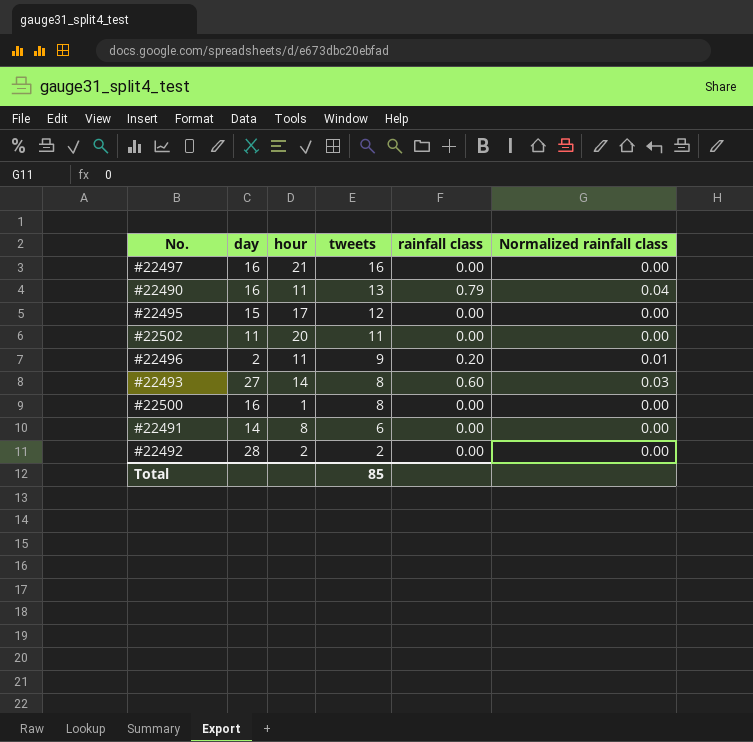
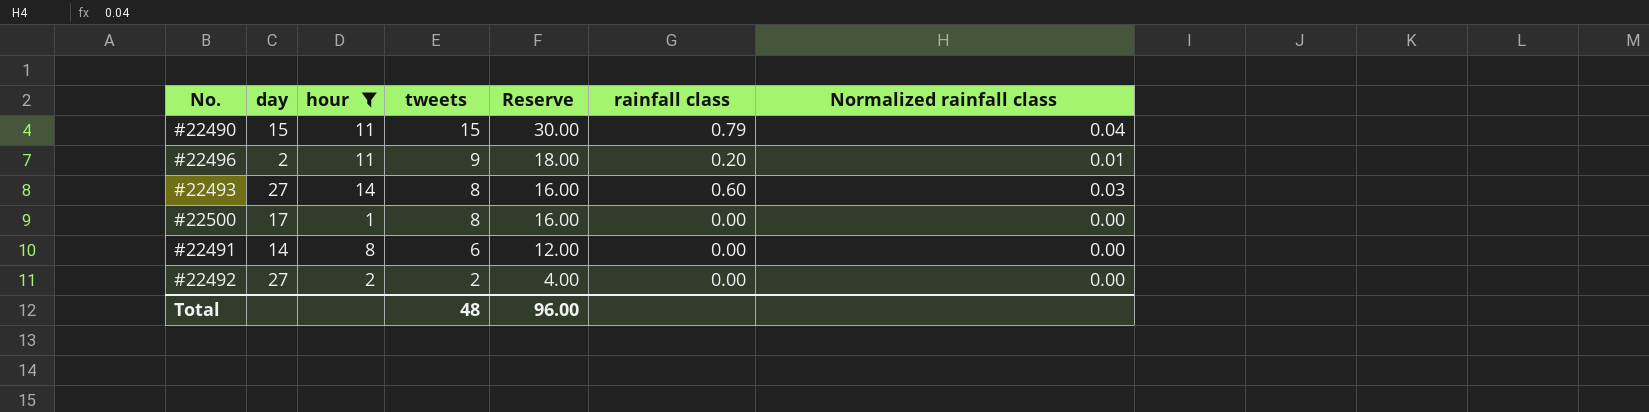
filter: none -> hour <= 14
column Reserve | formula: none -> [tweets] * 2
#22490 | day: 16 -> 15
#22490 | tweets: 13 -> 15
#22500 | day: 16 -> 17
#22492 | day: 28 -> 27
Total | tweets: 85 -> 48

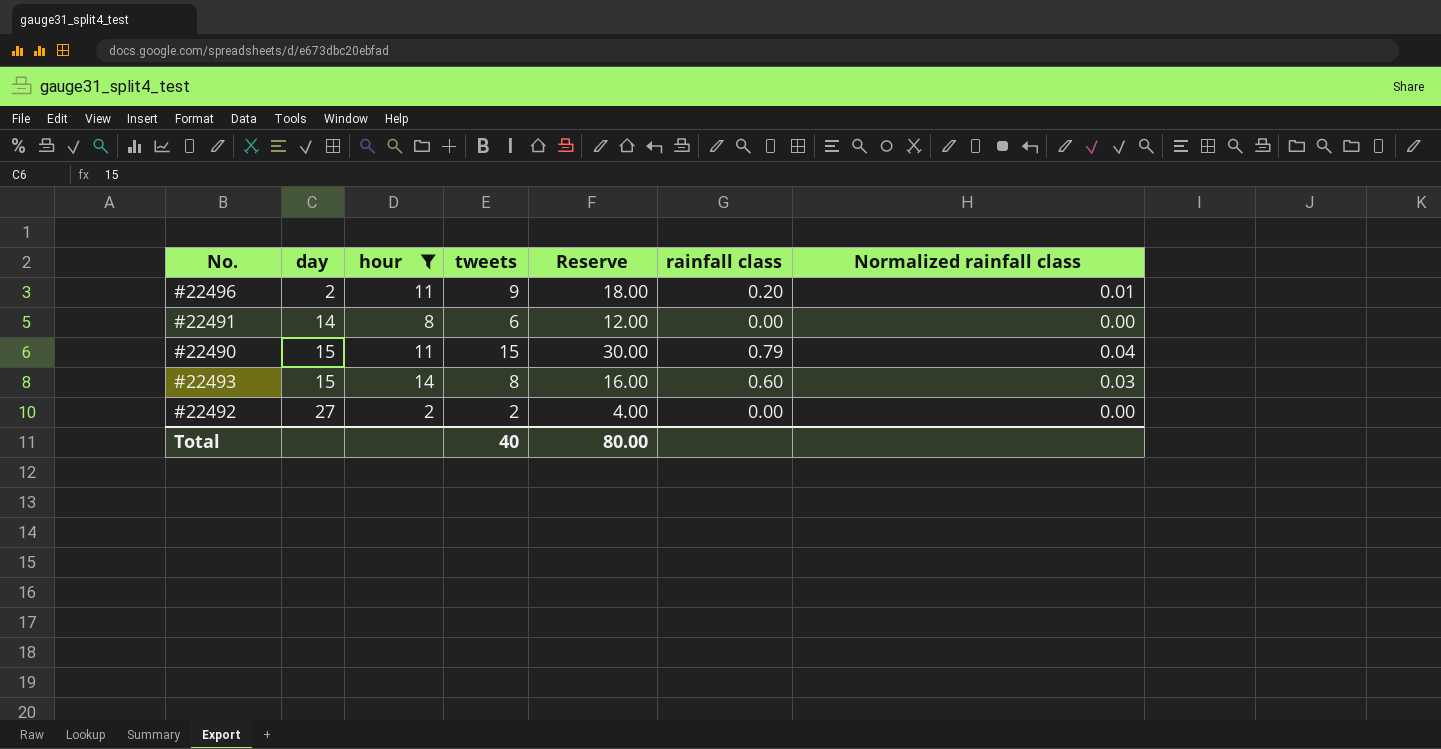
row order: tweets descending -> day ascending
row #22500: 17 | 1 | 8 | 16.00 | 0.00 | 0.00 -> none
#22493 | day: 27 -> 15
Total | tweets: 48 -> 40
Total | Reserve: 96.00 -> 80.00

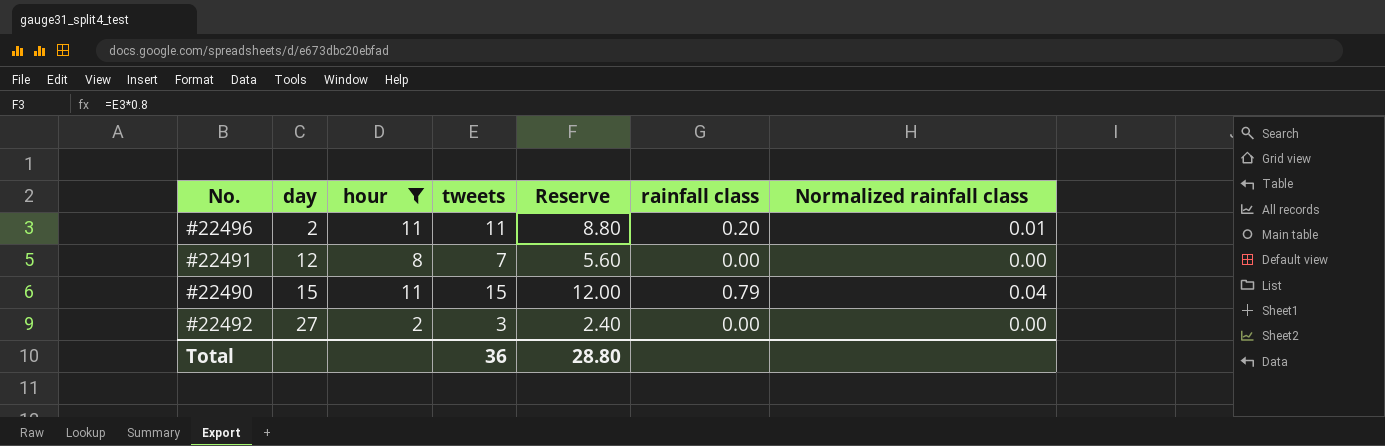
column Reserve | formula: [tweets] * 2 -> [tweets] * 0.8
row #22493: 15 | 14 | 8 | 16.00 | 0.60 | 0.03 -> none
#22496 | tweets: 9 -> 11
#22491 | day: 14 -> 12
#22491 | tweets: 6 -> 7
#22492 | tweets: 2 -> 3
Total | tweets: 40 -> 36
Total | Reserve: 80.00 -> 28.80

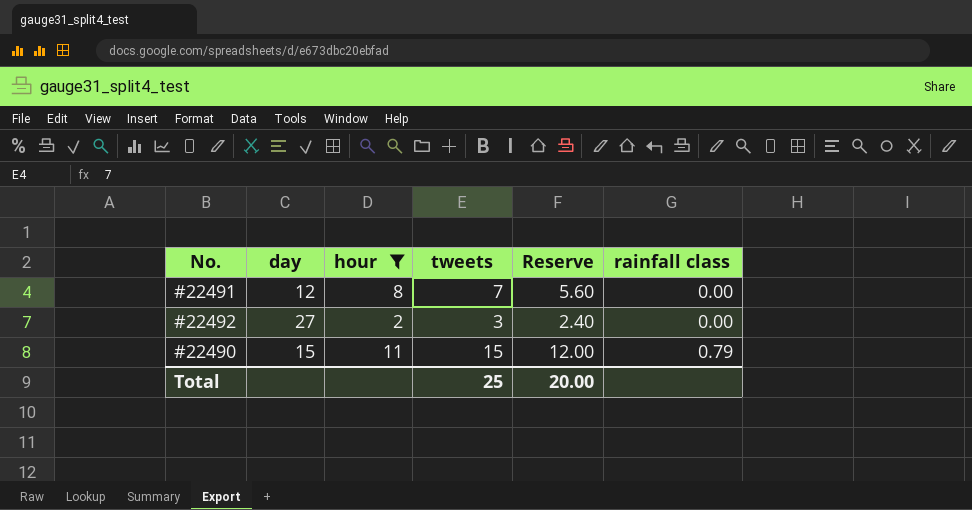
row order: day ascending -> rainfall class ascending
column Normalized rainfall class | position: 7 -> none
row #22496: 2 | 11 | 11 | 8.80 | 0.20 | 0.01 -> none
Total | tweets: 36 -> 25
Total | Reserve: 28.80 -> 20.00

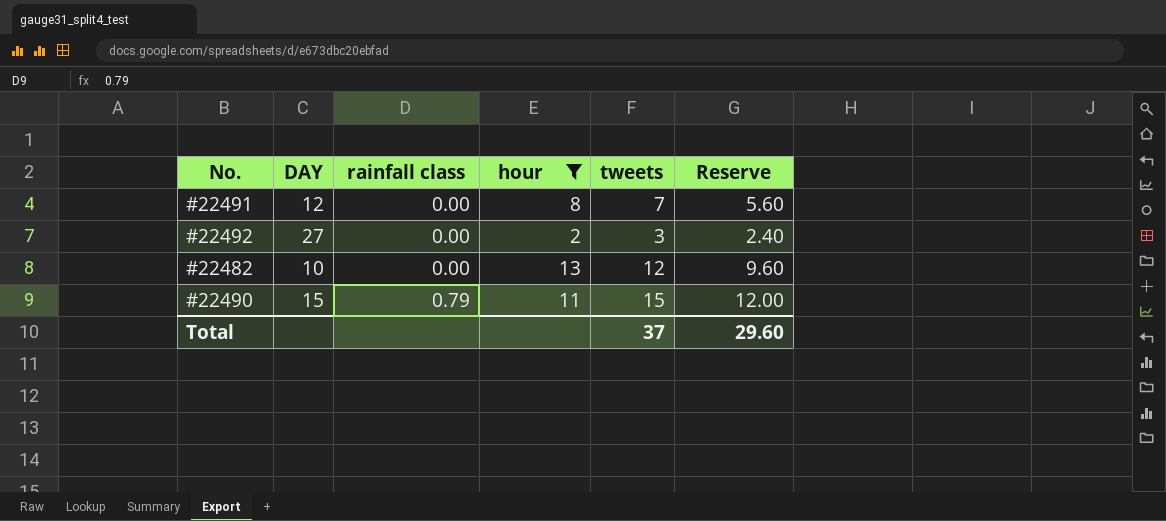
column name: day -> DAY
column rainfall class | position: 6 -> 3
row #22482: none -> 10 | 0.00 | 13 | 12 | 9.60
Total | tweets: 25 -> 37
Total | Reserve: 20.00 -> 29.60

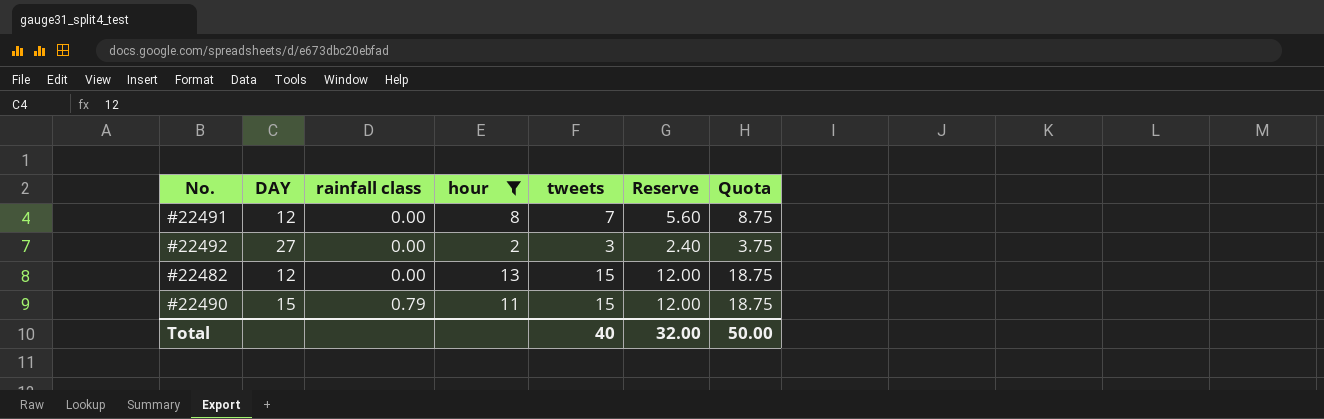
column Quota | formula: none -> [tweets] * 1.25
#22482 | DAY: 10 -> 12
#22482 | tweets: 12 -> 15
#22482 | Reserve: 9.60 -> 12.00
Total | tweets: 37 -> 40
Total | Reserve: 29.60 -> 32.00

